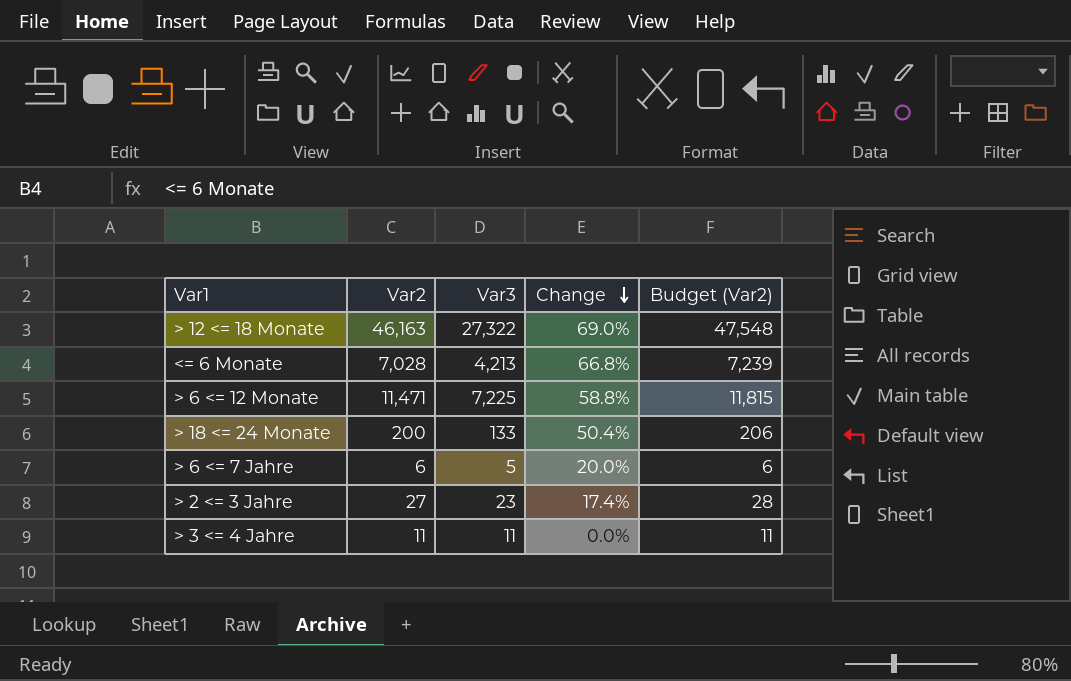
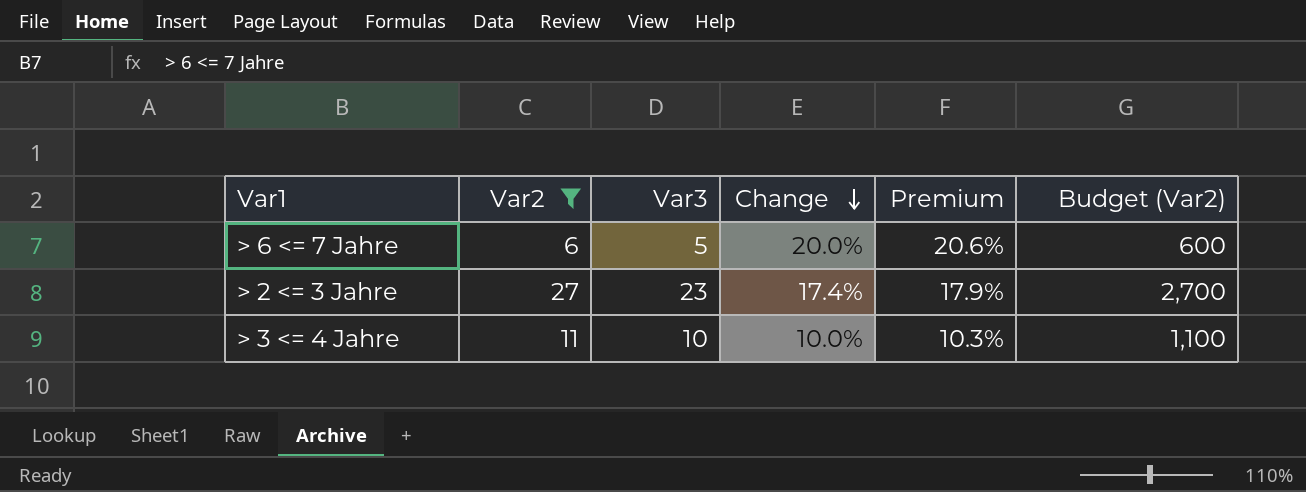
filter: none -> Var2 <= 27
column Premium | formula: none -> [Change] * 1.03
column Budget (Var2) | formula: [Var2] * 1.03 -> [Var2] * 100
> 3 <= 4 Jahre | Var3: 11 -> 10
> 3 <= 4 Jahre | Change: 0.0% -> 10.0%

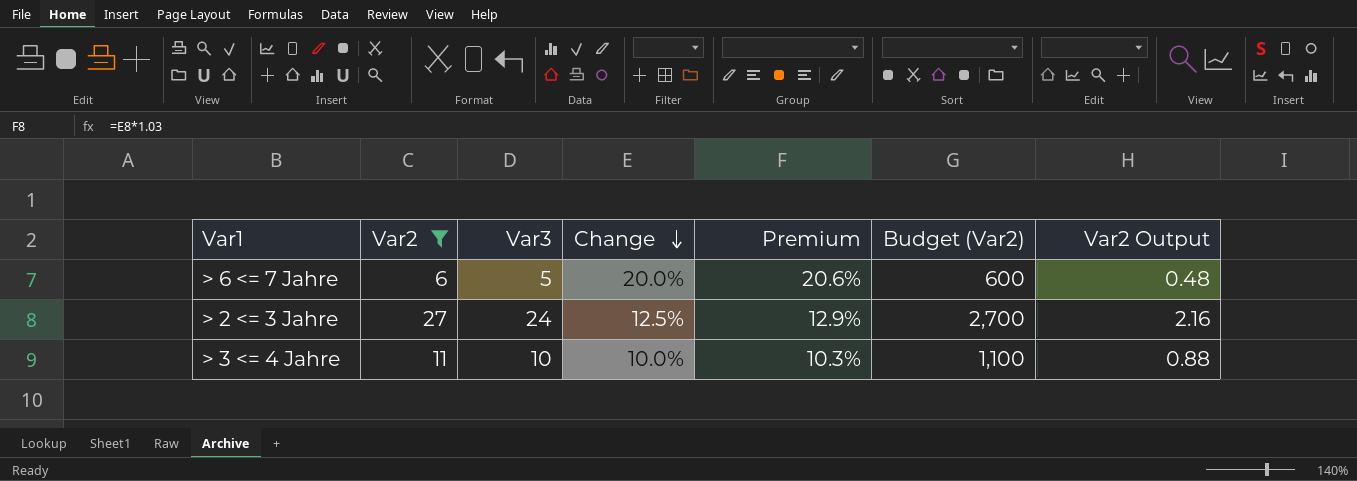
column Var2 Output | formula: none -> [Var2] * 0.08
> 2 <= 3 Jahre | Var3: 23 -> 24
> 2 <= 3 Jahre | Change: 17.4% -> 12.5%
> 2 <= 3 Jahre | Premium: 17.9% -> 12.9%

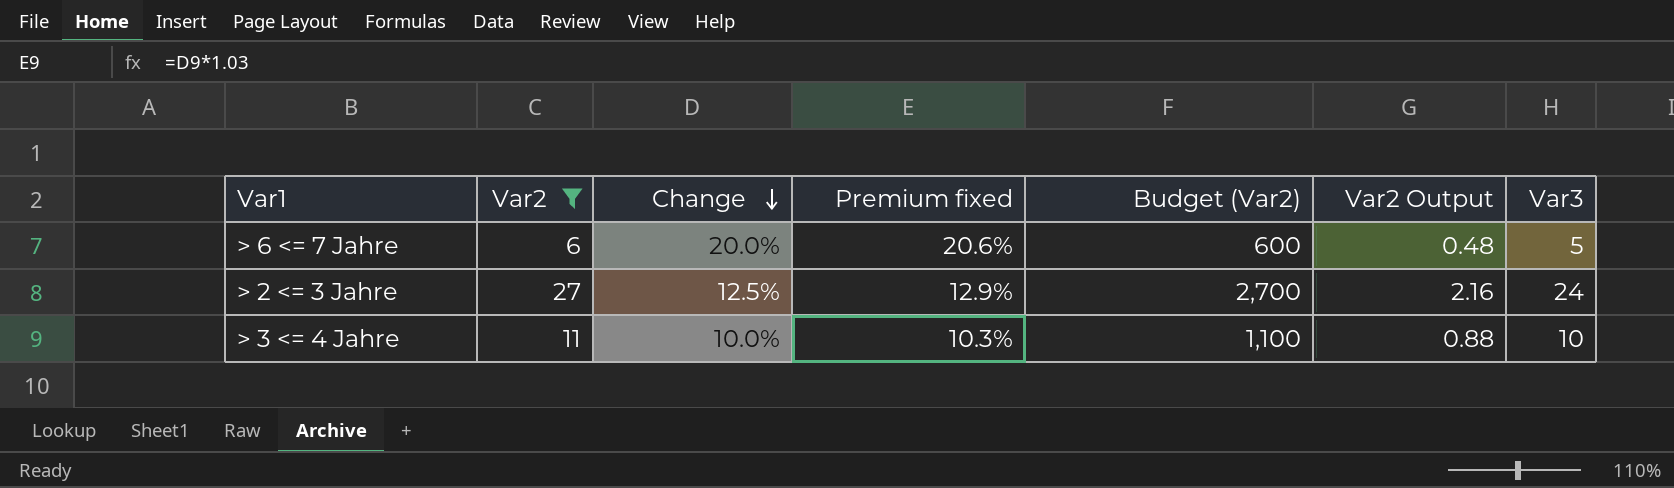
column name: Premium -> Premium fixed
column Var3 | position: 3 -> 7

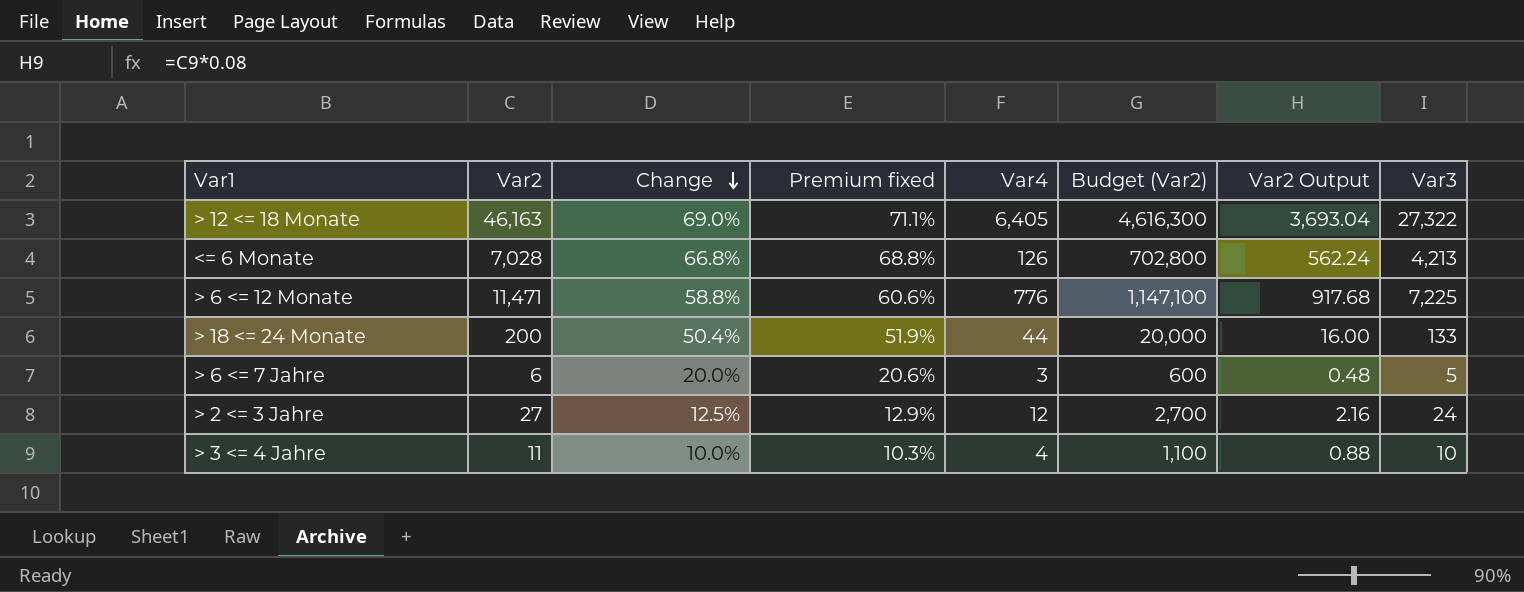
filter: Var2 <= 27 -> none
column Var4 | position: none -> 5

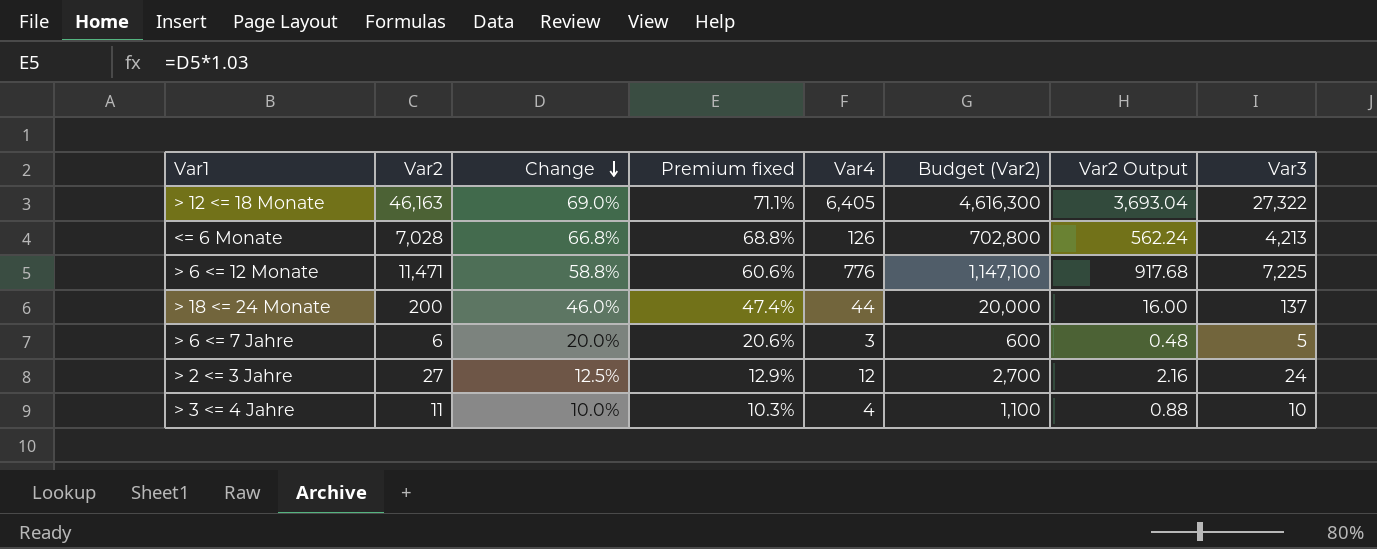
> 18 <= 24 Monate | Change: 50.4% -> 46.0%
> 18 <= 24 Monate | Premium fixed: 51.9% -> 47.4%
> 18 <= 24 Monate | Var3: 133 -> 137

